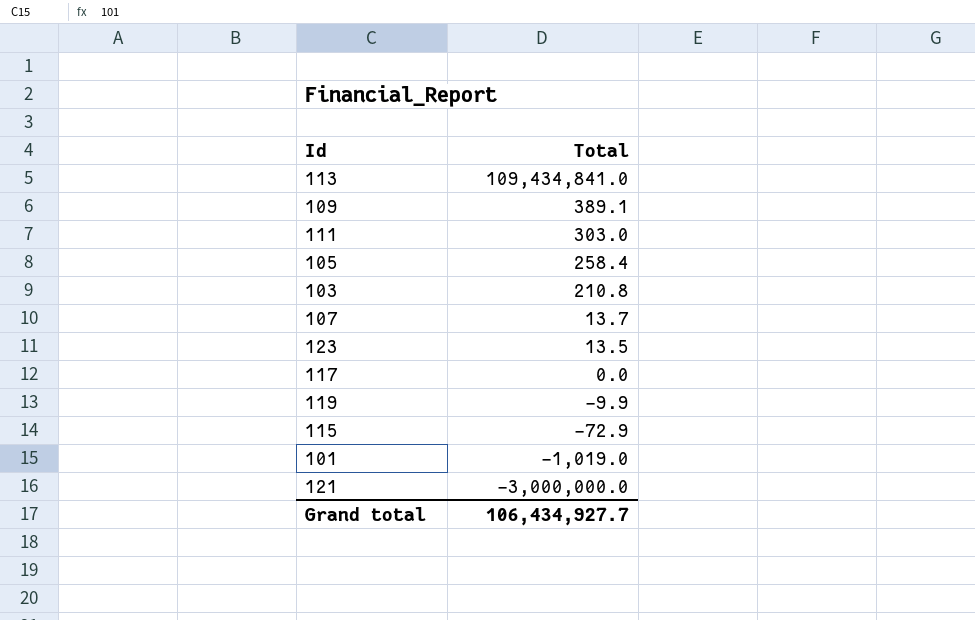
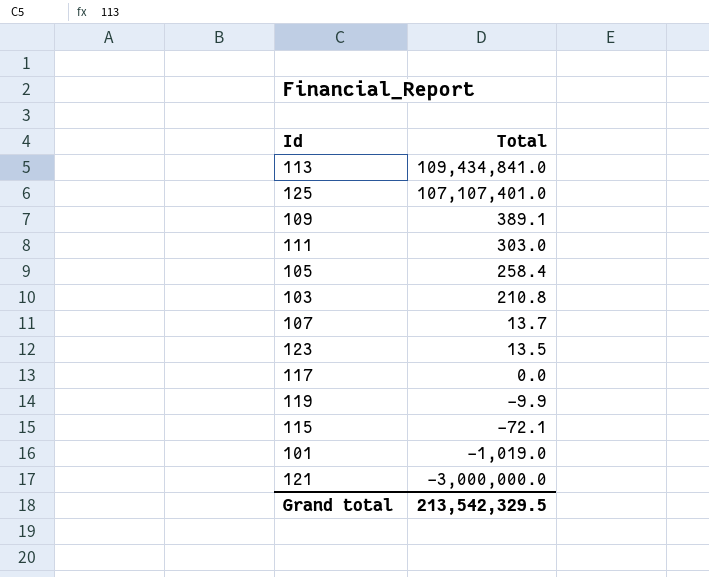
row 125: none -> 107,107,401.0
115 | Total: -72.9 -> -72.1
Grand total | Total: 106,434,927.7 -> 213,542,329.5

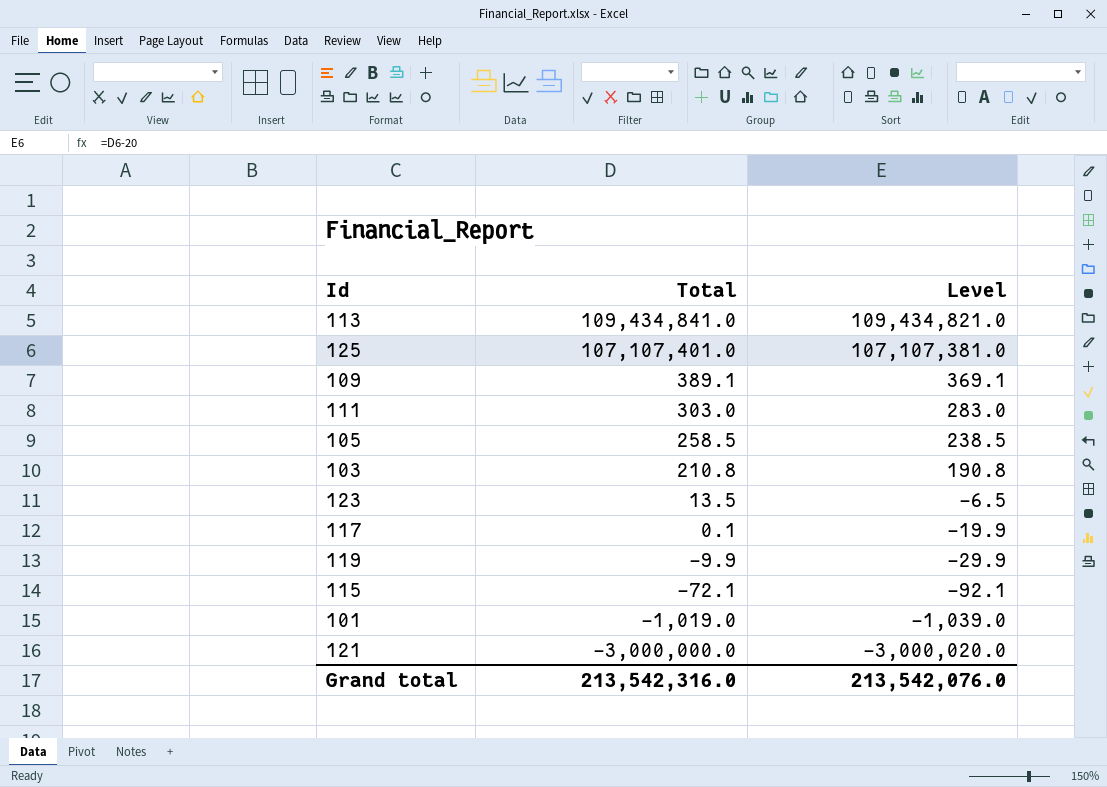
column Level | formula: none -> [Total] - 20
row 107: 13.7 -> none
105 | Total: 258.4 -> 258.5
117 | Total: 0.0 -> 0.1
Grand total | Total: 213,542,329.5 -> 213,542,316.0

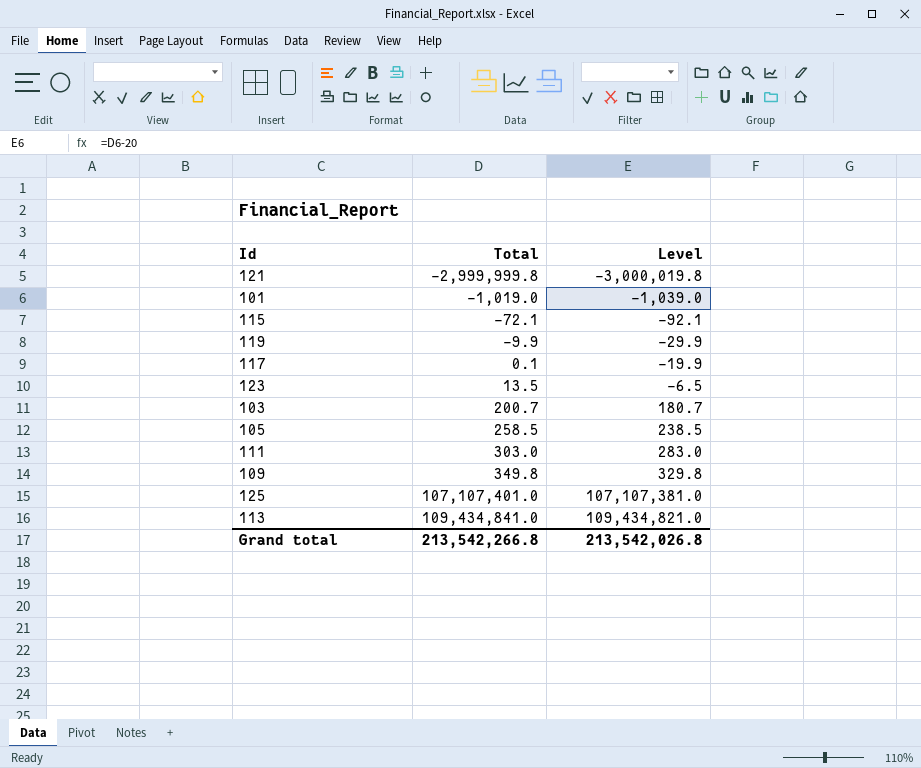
row order: Total descending -> Total ascending
121 | Total: -3,000,000.0 -> -2,999,999.8
121 | Level: -3,000,020.0 -> -3,000,019.8
103 | Total: 210.8 -> 200.7
103 | Level: 190.8 -> 180.7
109 | Total: 389.1 -> 349.8
109 | Level: 369.1 -> 329.8
Grand total | Total: 213,542,316.0 -> 213,542,266.8
Grand total | Level: 213,542,076.0 -> 213,542,026.8

